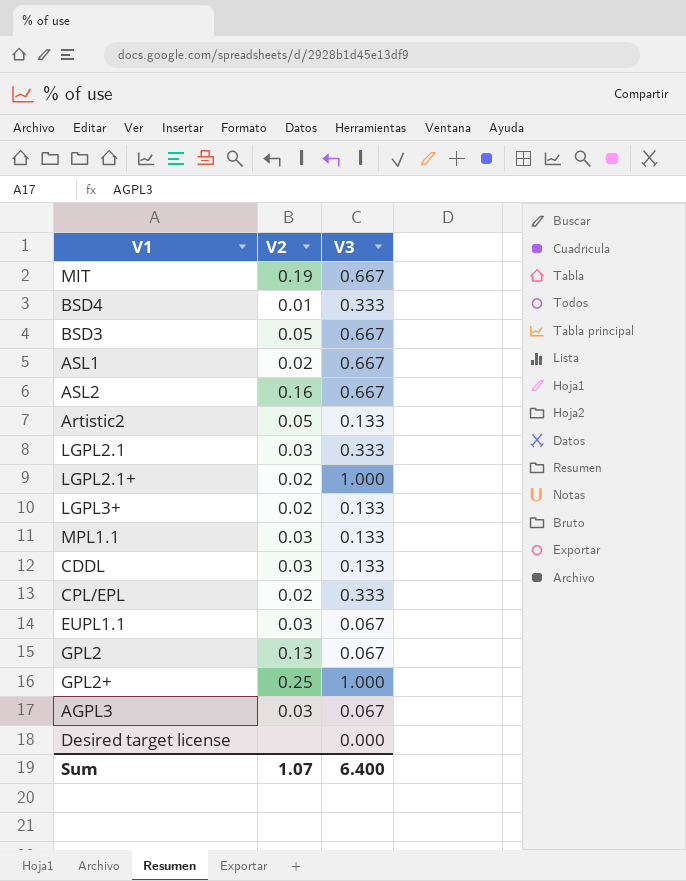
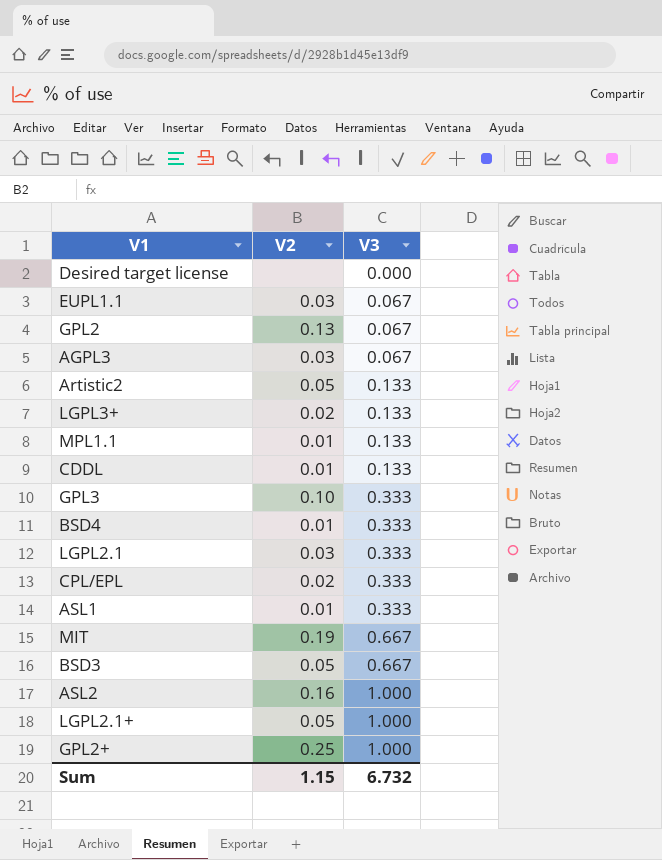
row order: none -> V3 ascending
MPL1.1 | V2: 0.03 -> 0.01
CDDL | V2: 0.03 -> 0.01
row GPL3: none -> 0.10 | 0.333
ASL1 | V2: 0.02 -> 0.01
ASL1 | V3: 0.667 -> 0.333
ASL2 | V3: 0.667 -> 1.000
LGPL2.1+ | V2: 0.02 -> 0.05
Sum | V2: 1.07 -> 1.15
Sum | V3: 6.400 -> 6.732

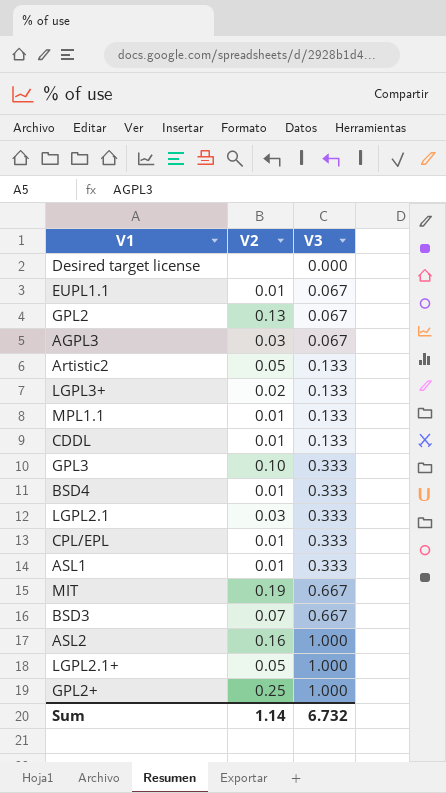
EUPL1.1 | V2: 0.03 -> 0.01
CPL/EPL | V2: 0.02 -> 0.01
BSD3 | V2: 0.05 -> 0.07
Sum | V2: 1.15 -> 1.14

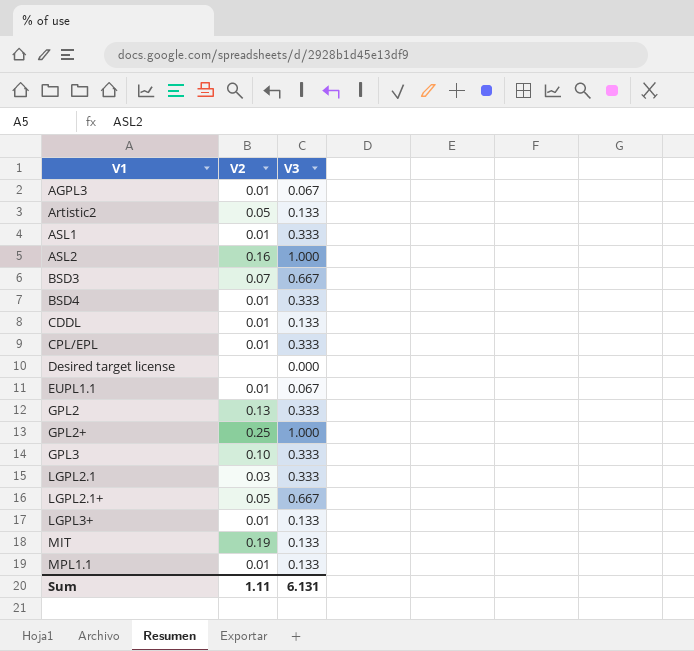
row order: V3 ascending -> V1 ascending
AGPL3 | V2: 0.03 -> 0.01
GPL2 | V3: 0.067 -> 0.333
LGPL2.1+ | V3: 1.000 -> 0.667
LGPL3+ | V2: 0.02 -> 0.01
MIT | V3: 0.667 -> 0.133
Sum | V2: 1.14 -> 1.11
Sum | V3: 6.732 -> 6.131

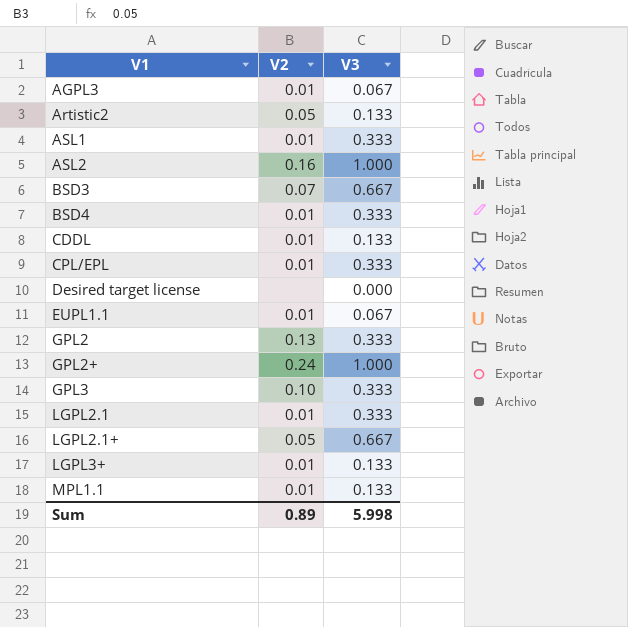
row MIT: 0.19 | 0.133 -> none
GPL2+ | V2: 0.25 -> 0.24
LGPL2.1 | V2: 0.03 -> 0.01
Sum | V2: 1.11 -> 0.89
Sum | V3: 6.131 -> 5.998

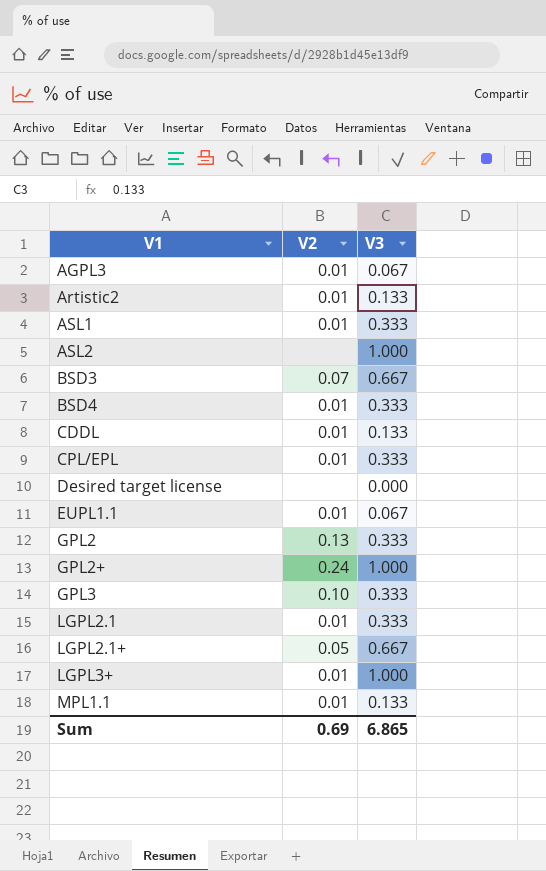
Artistic2 | V2: 0.05 -> 0.01
ASL2 | V2: 0.16 -> none
LGPL3+ | V3: 0.133 -> 1.000
Sum | V2: 0.89 -> 0.69
Sum | V3: 5.998 -> 6.865

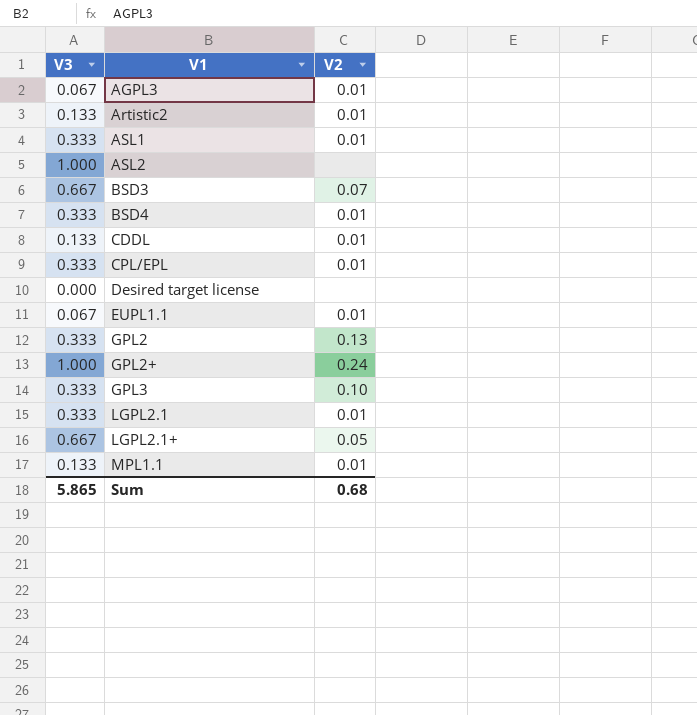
column V3 | position: 3 -> 1
row LGPL3+: 0.01 | 1.000 -> none
Sum | V3: 6.865 -> 5.865
Sum | V2: 0.69 -> 0.68

